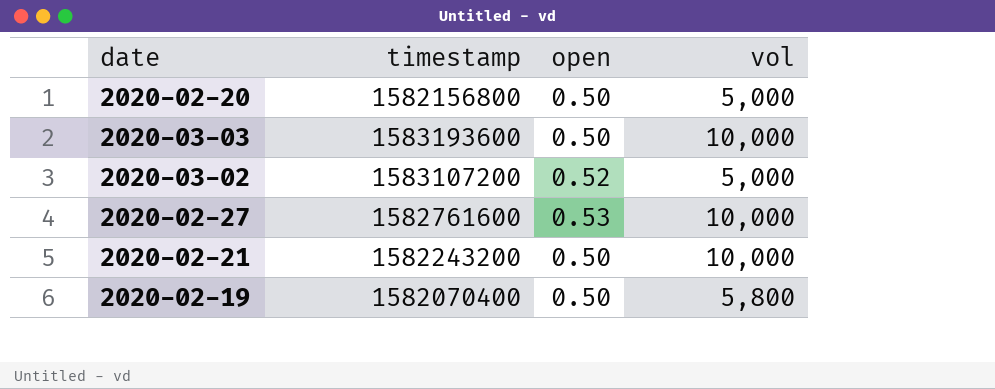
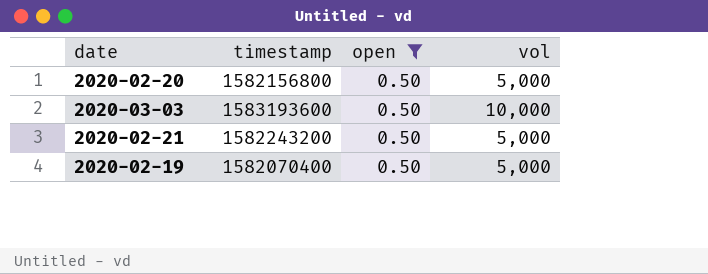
filter: none -> open = 0.50
2020-02-21 | vol: 10,000 -> 5,000
2020-02-19 | vol: 5,800 -> 5,000

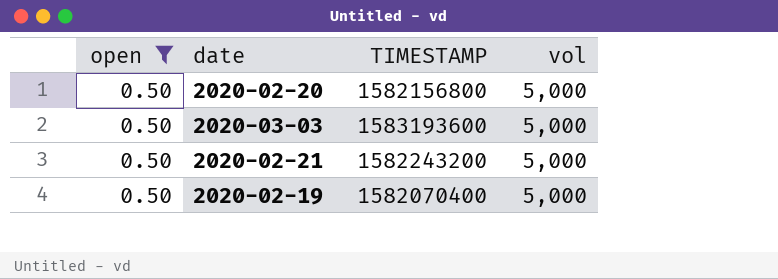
column open | position: 3 -> 1
column name: timestamp -> TIMESTAMP
2020-03-03 | vol: 10,000 -> 5,000

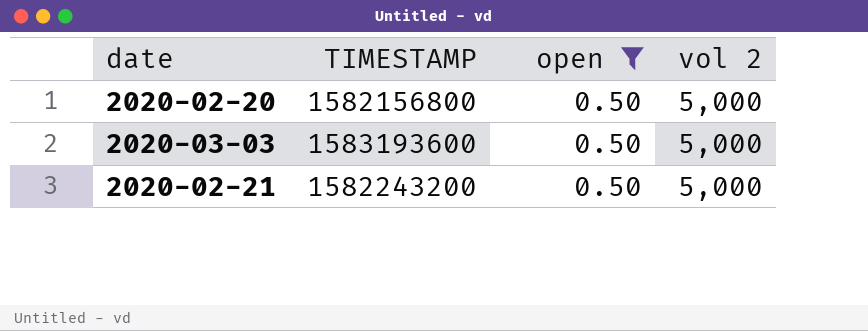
column open | position: 1 -> 3
column name: vol -> vol 2
row 2020-02-19: 0.50 | 1582070400 | 5,000 -> none

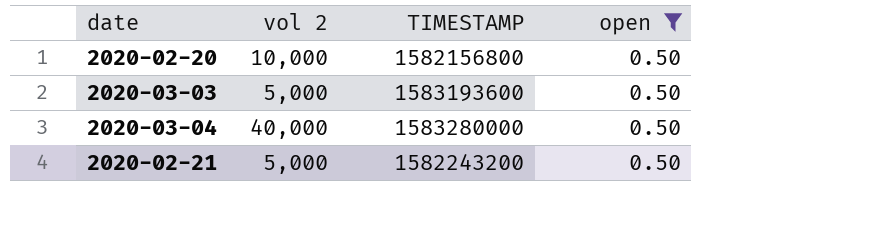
column vol 2 | position: 4 -> 2
2020-02-20 | vol 2: 5,000 -> 10,000
row 2020-03-04: none -> 40,000 | 1583280000 | 0.50

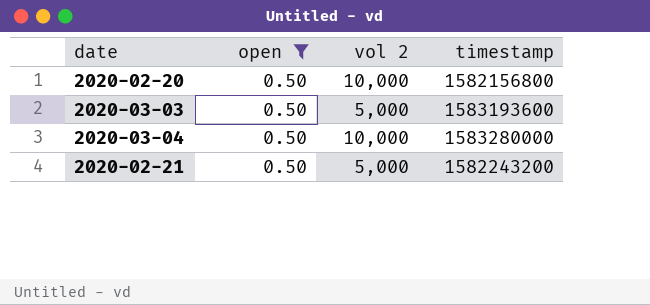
column open | position: 4 -> 2
column name: TIMESTAMP -> timestamp
2020-03-04 | vol 2: 40,000 -> 10,000

